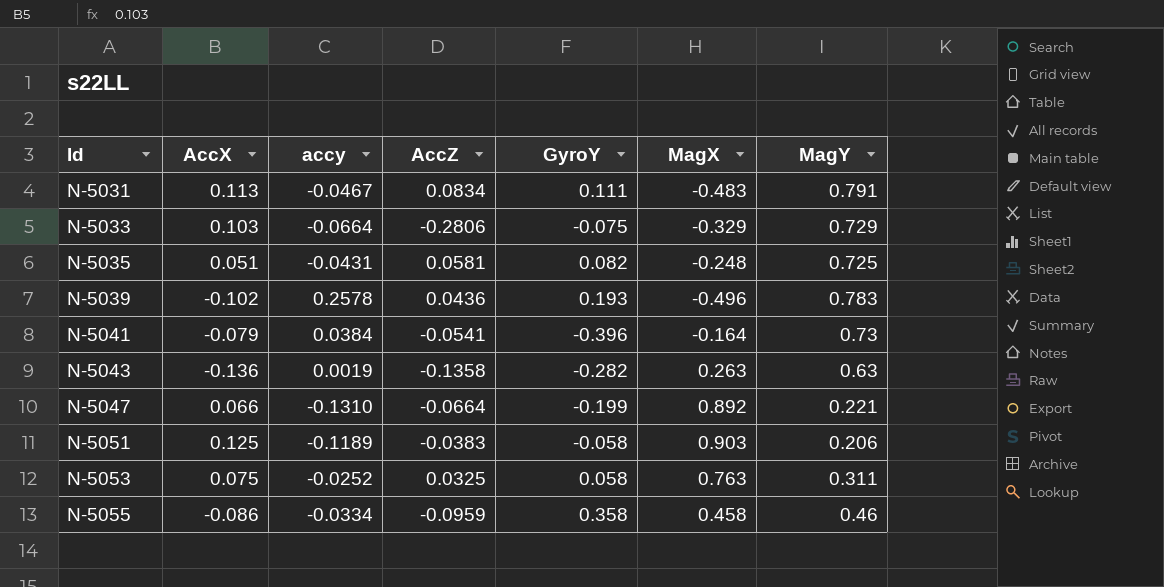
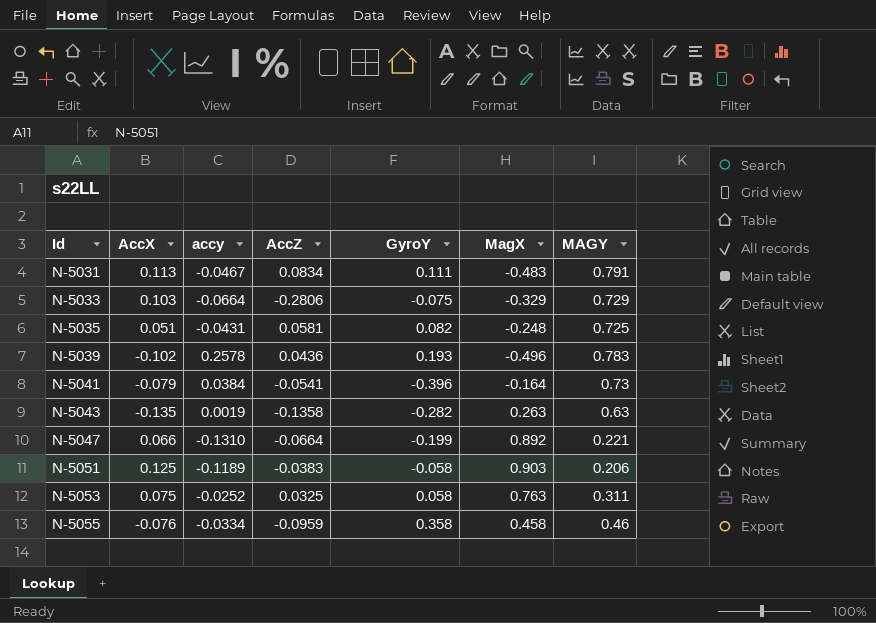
column name: MagY -> MAGY
N-5043 | AccX: -0.136 -> -0.135
N-5055 | AccX: -0.086 -> -0.076

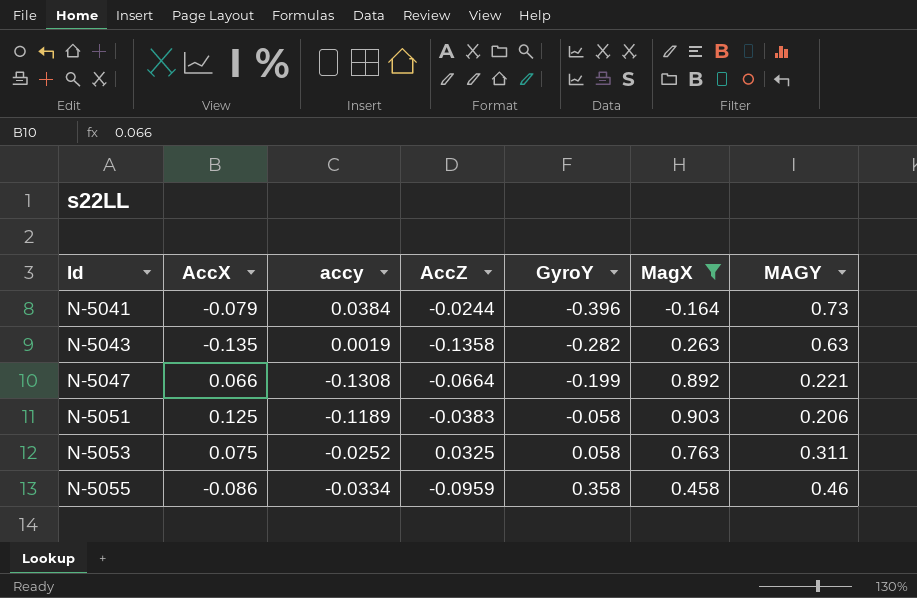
filter: none -> MagX >= -0.164
N-5041 | AccZ: -0.0541 -> -0.0244
N-5047 | accy: -0.1310 -> -0.1308
N-5055 | AccX: -0.076 -> -0.086

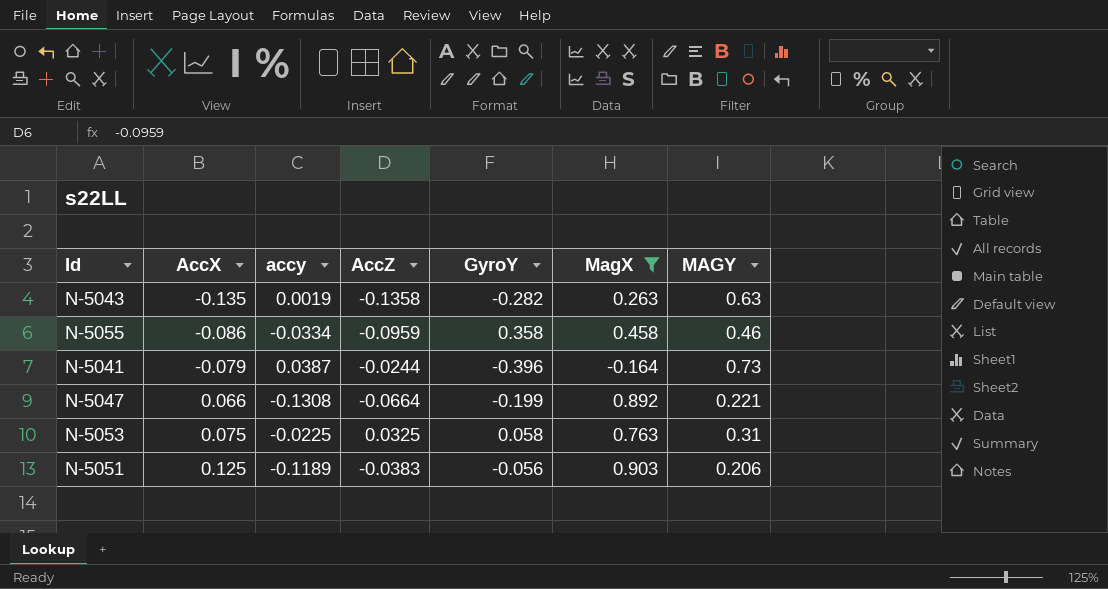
row order: Id ascending -> AccX ascending
N-5041 | accy: 0.0384 -> 0.0387
N-5053 | accy: -0.0252 -> -0.0225
N-5053 | MAGY: 0.311 -> 0.31
N-5051 | GyroY: -0.058 -> -0.056

